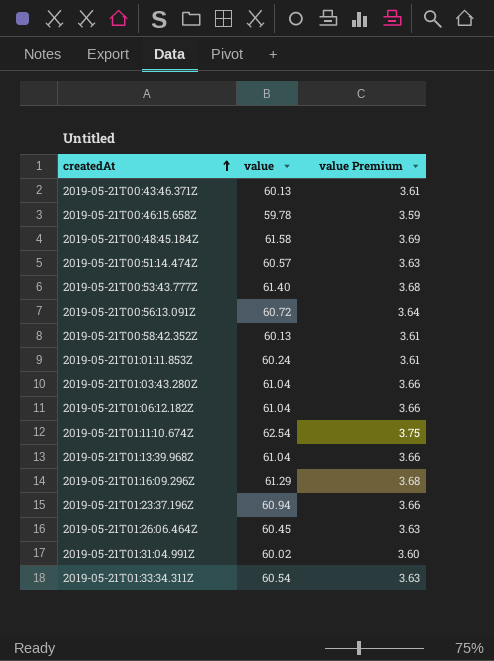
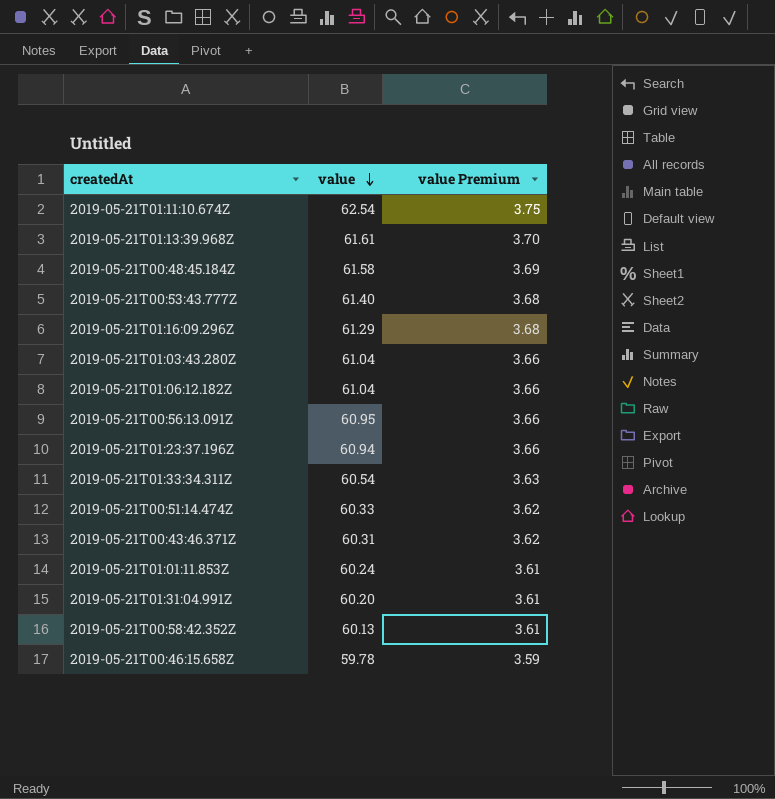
row order: createdAt ascending -> value descending
row 2019-05-21T01:26:06.464Z: 60.45 | 3.63 -> none
2019-05-21T01:13:39.968Z | value: 61.04 -> 61.61
2019-05-21T01:13:39.968Z | value Premium: 3.66 -> 3.70
2019-05-21T00:56:13.091Z | value: 60.72 -> 60.95
2019-05-21T00:56:13.091Z | value Premium: 3.64 -> 3.66
2019-05-21T00:51:14.474Z | value: 60.57 -> 60.33
2019-05-21T00:51:14.474Z | value Premium: 3.63 -> 3.62
2019-05-21T00:43:46.371Z | value: 60.13 -> 60.31
2019-05-21T00:43:46.371Z | value Premium: 3.61 -> 3.62
2019-05-21T01:31:04.991Z | value: 60.02 -> 60.20
2019-05-21T01:31:04.991Z | value Premium: 3.60 -> 3.61

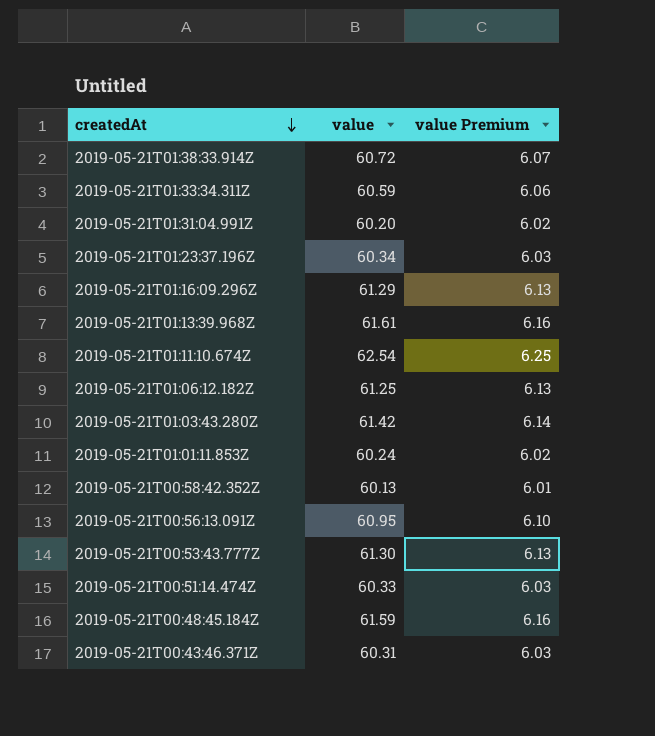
row order: value descending -> createdAt descending
column value Premium | formula: [value] * 0.06 -> [value] * 0.1
row 2019-05-21T00:46:15.658Z: 59.78 | 3.59 -> none
row 2019-05-21T01:38:33.914Z: none -> 60.72 | 6.07
2019-05-21T01:33:34.311Z | value: 60.54 -> 60.59
2019-05-21T01:23:37.196Z | value: 60.94 -> 60.34
2019-05-21T01:06:12.182Z | value: 61.04 -> 61.25
2019-05-21T01:03:43.280Z | value: 61.04 -> 61.42
2019-05-21T00:53:43.777Z | value: 61.40 -> 61.30
2019-05-21T00:48:45.184Z | value: 61.58 -> 61.59

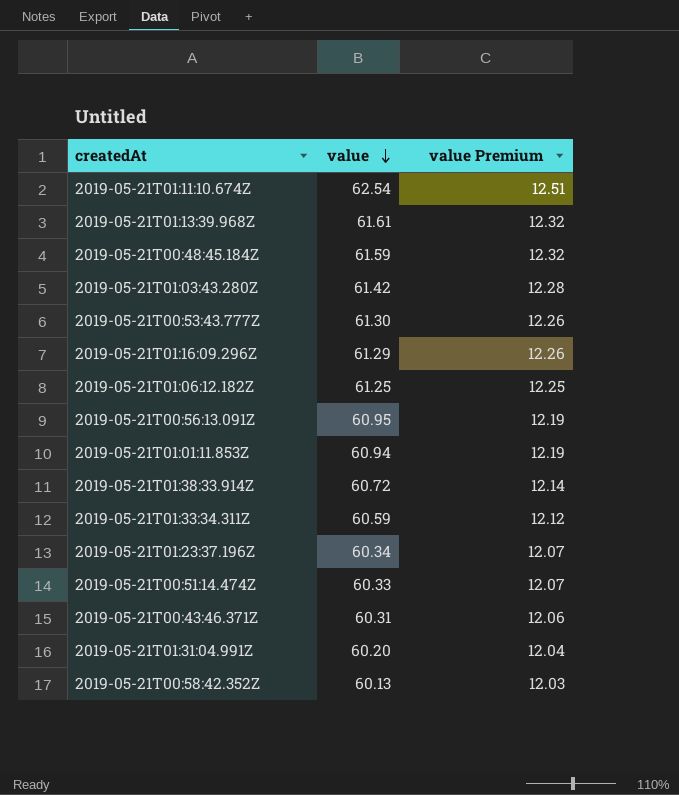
row order: createdAt descending -> value descending
column value Premium | formula: [value] * 0.1 -> [value] * 0.2
2019-05-21T01:01:11.853Z | value: 60.24 -> 60.94

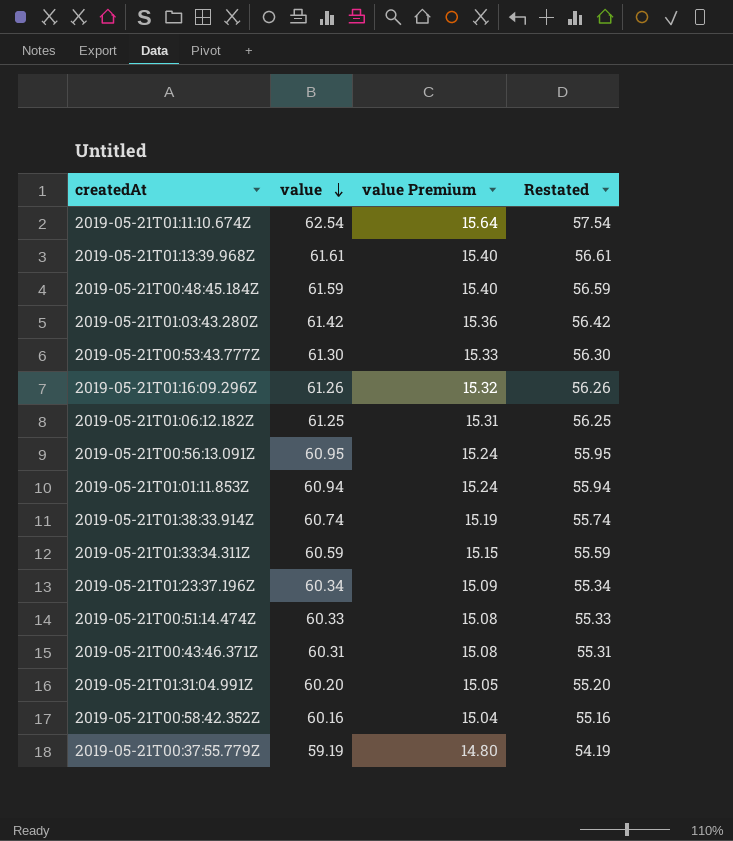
column value Premium | formula: [value] * 0.2 -> [value] * 0.25
column Restated | formula: none -> [value] - 5
2019-05-21T01:16:09.296Z | value: 61.29 -> 61.26
2019-05-21T01:38:33.914Z | value: 60.72 -> 60.74
2019-05-21T00:58:42.352Z | value: 60.13 -> 60.16
row 2019-05-21T00:37:55.779Z: none -> 59.19 | 14.80 | 54.19

